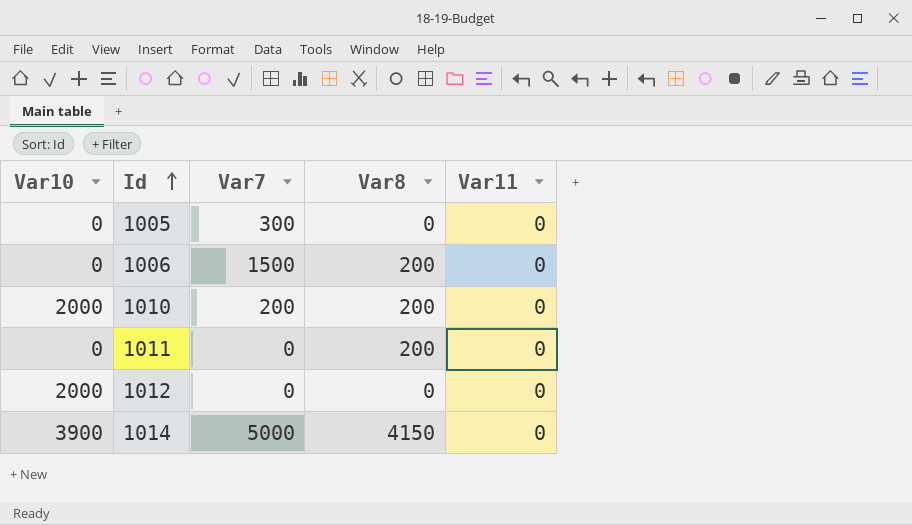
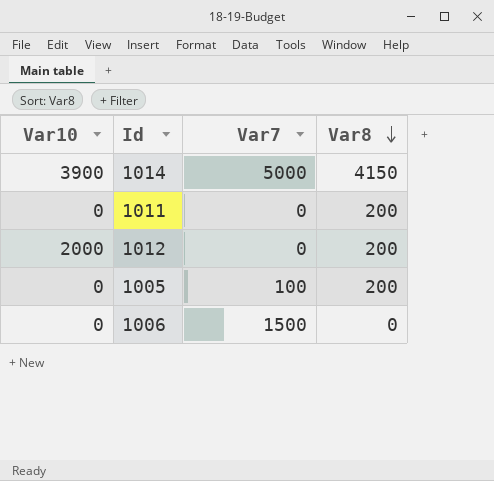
row order: Id ascending -> Var8 descending
column Var11 | position: 5 -> none
row 1010: 2000 | 200 | 200 | 0 -> none
1012 | Var8: 0 -> 200
1005 | Var7: 300 -> 100
1005 | Var8: 0 -> 200
1006 | Var8: 200 -> 0

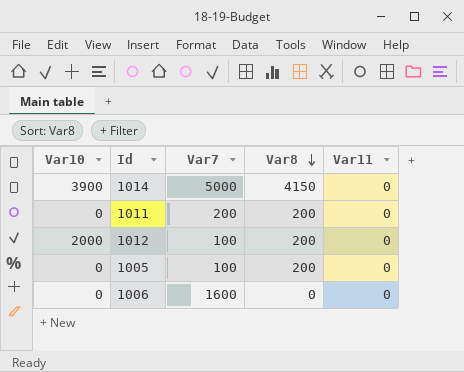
column Var11 | position: none -> 5
1011 | Var7: 0 -> 200
1012 | Var7: 0 -> 100
1006 | Var7: 1500 -> 1600

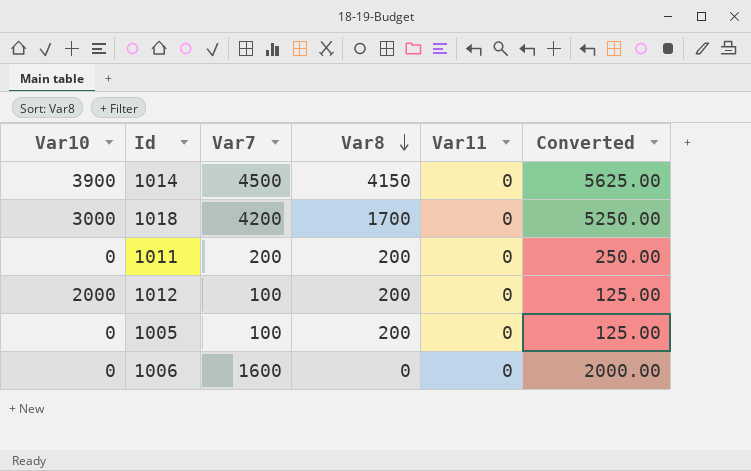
column Converted | formula: none -> [Var7] * 1.25
1014 | Var7: 5000 -> 4500
row 1018: none -> 3000 | 4200 | 1700 | 0 | 5250.00

